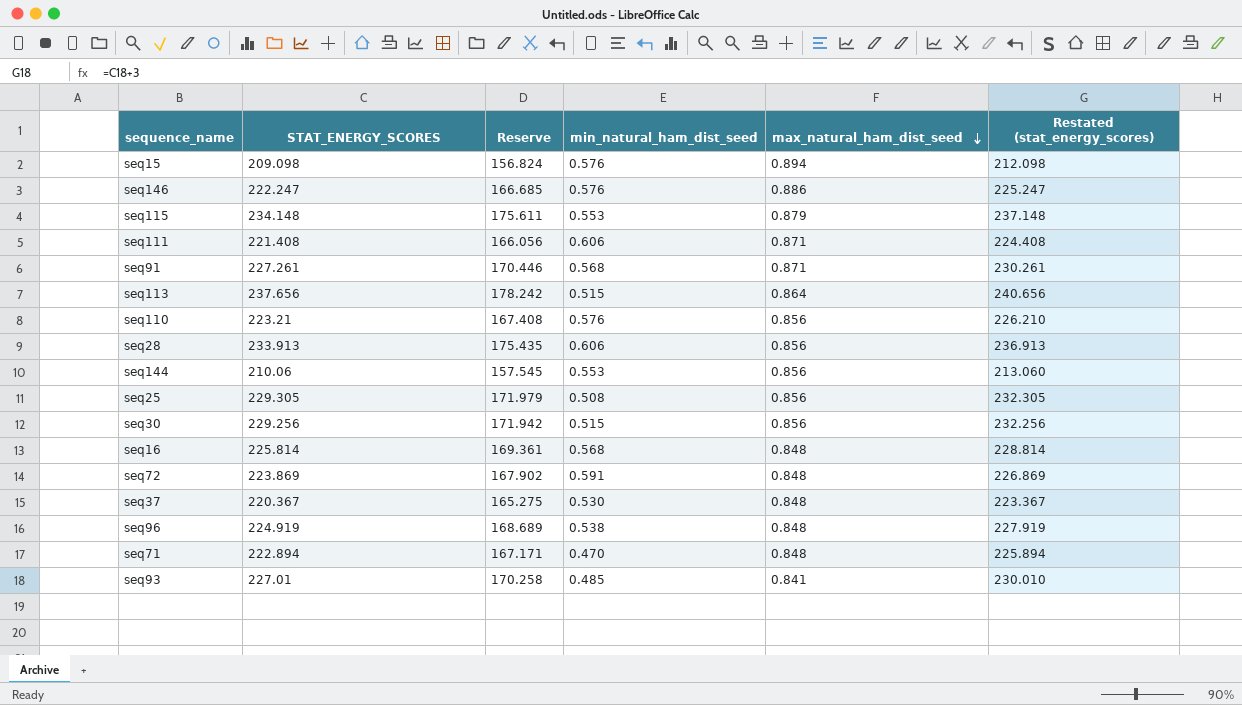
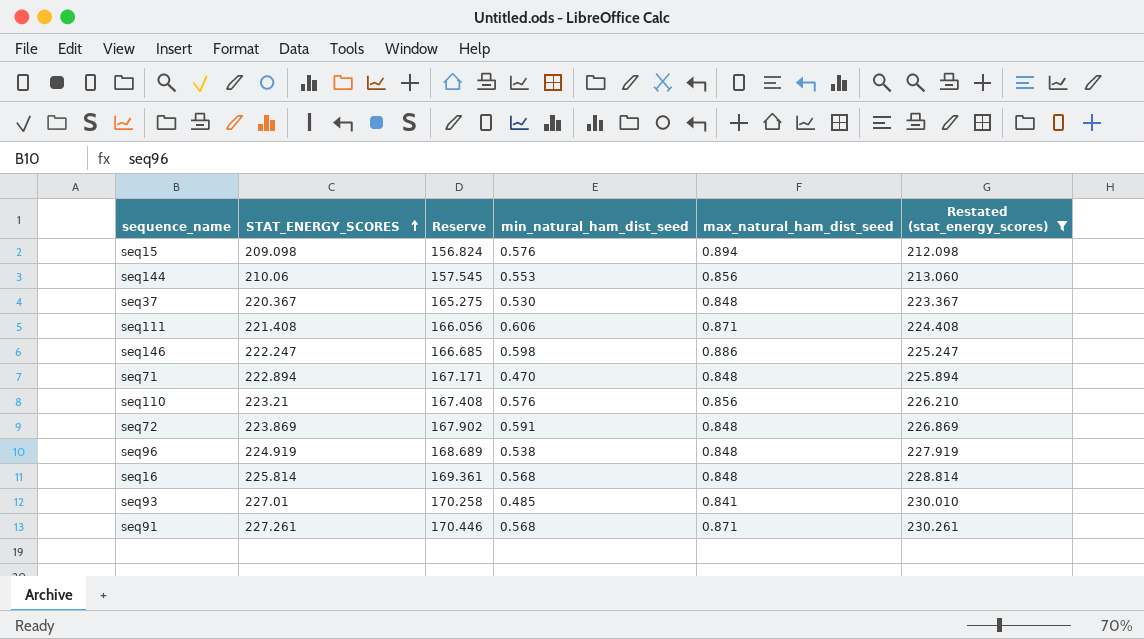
filter: none -> Restated (stat_energy_scores) <= 230.261
row order: max_natural_ham_dist_seed descending -> STAT_ENERGY_SCORES ascending
seq146 | min_natural_ham_dist_seed: 0.576 -> 0.598

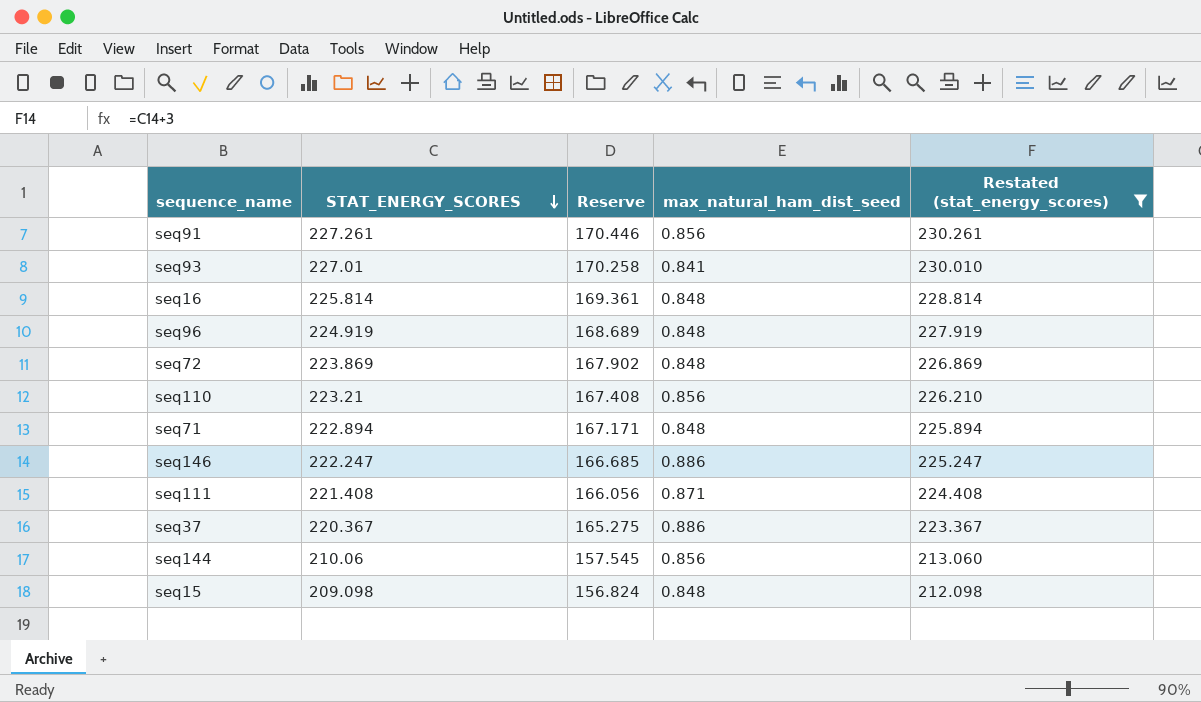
row order: STAT_ENERGY_SCORES ascending -> STAT_ENERGY_SCORES descending
column min_natural_ham_dist_seed | position: 4 -> none
seq91 | max_natural_ham_dist_seed: 0.871 -> 0.856
seq37 | max_natural_ham_dist_seed: 0.848 -> 0.886
seq15 | max_natural_ham_dist_seed: 0.894 -> 0.848

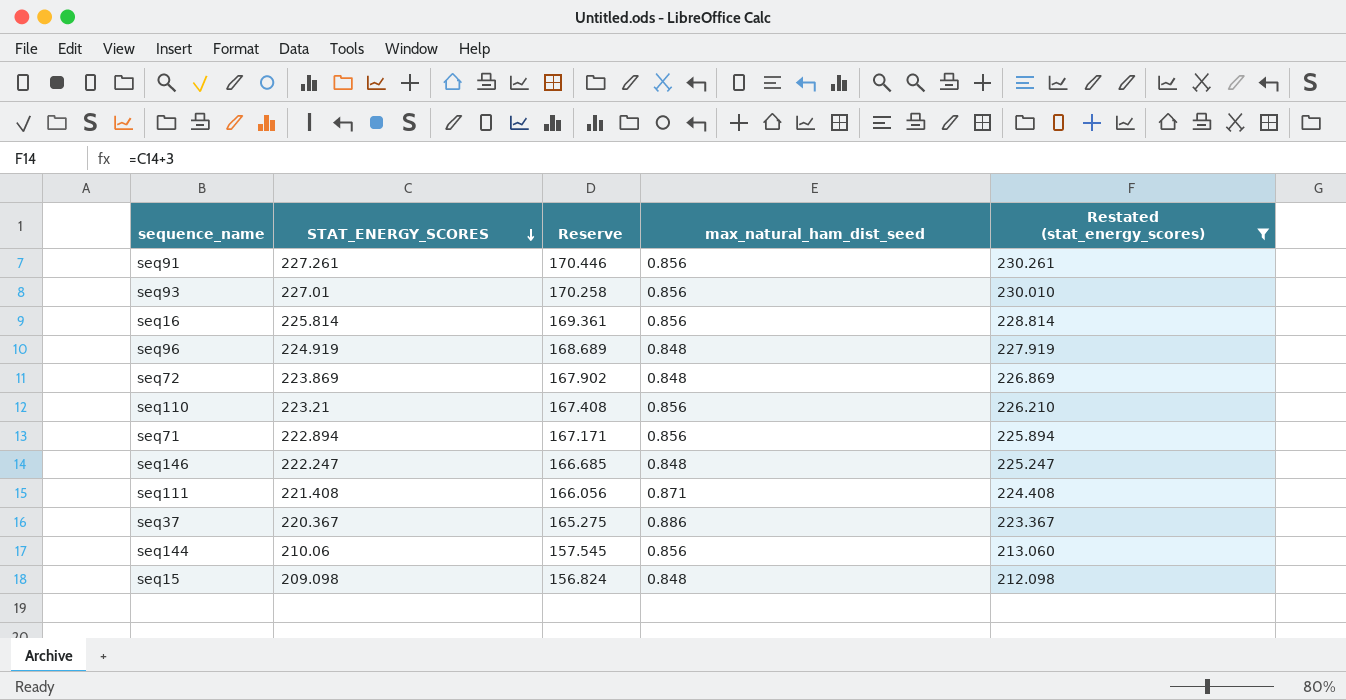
seq93 | max_natural_ham_dist_seed: 0.841 -> 0.856
seq16 | max_natural_ham_dist_seed: 0.848 -> 0.856
seq71 | max_natural_ham_dist_seed: 0.848 -> 0.856
seq146 | max_natural_ham_dist_seed: 0.886 -> 0.848

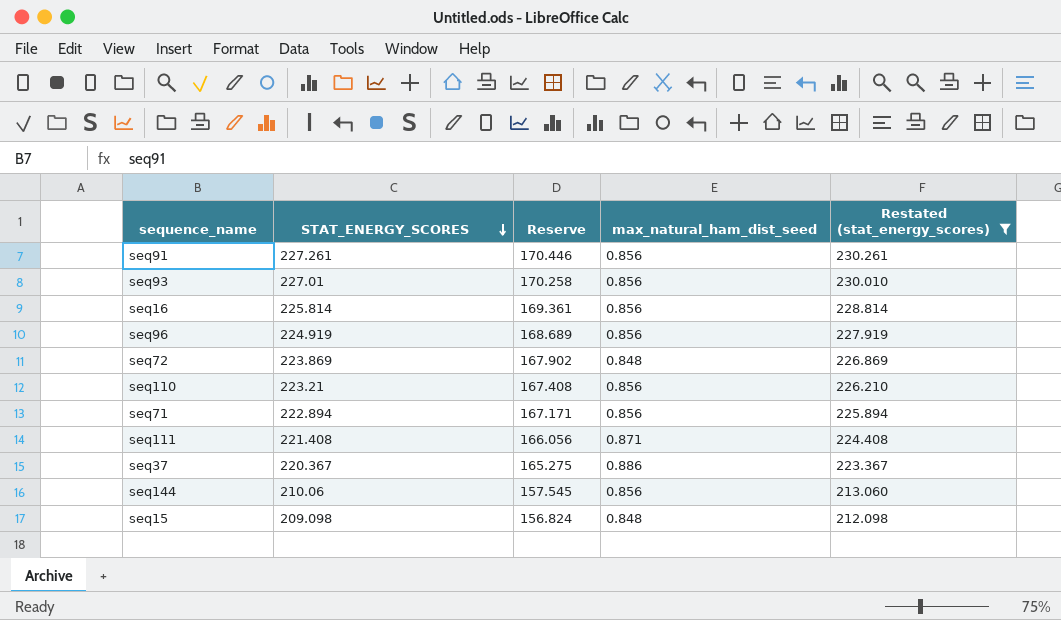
row seq146: 222.247 | 166.685 | 0.848 | 225.247 -> none
seq96 | max_natural_ham_dist_seed: 0.848 -> 0.856

